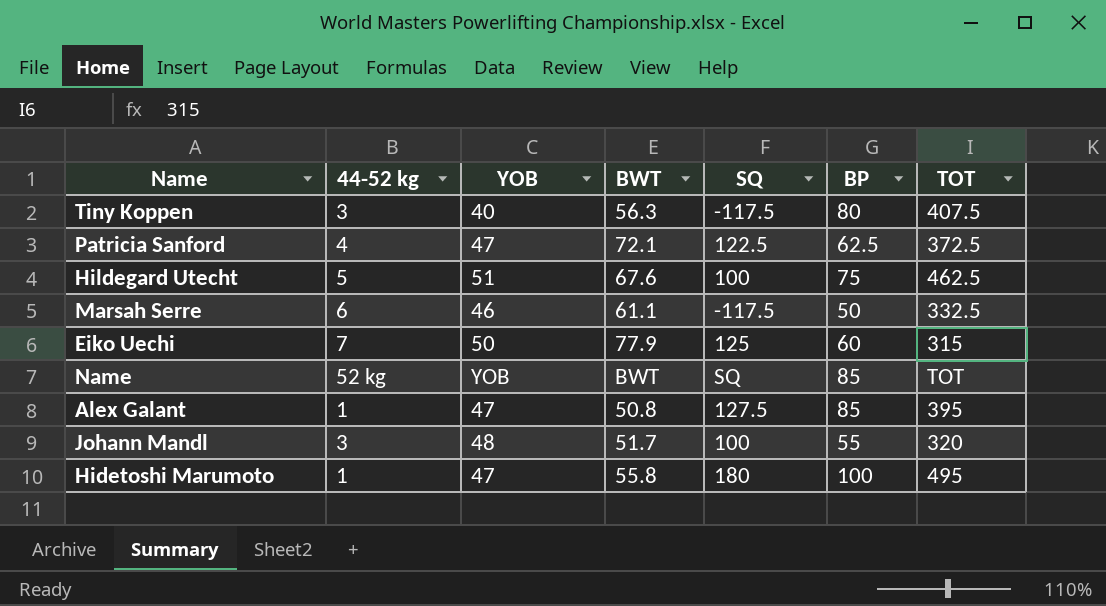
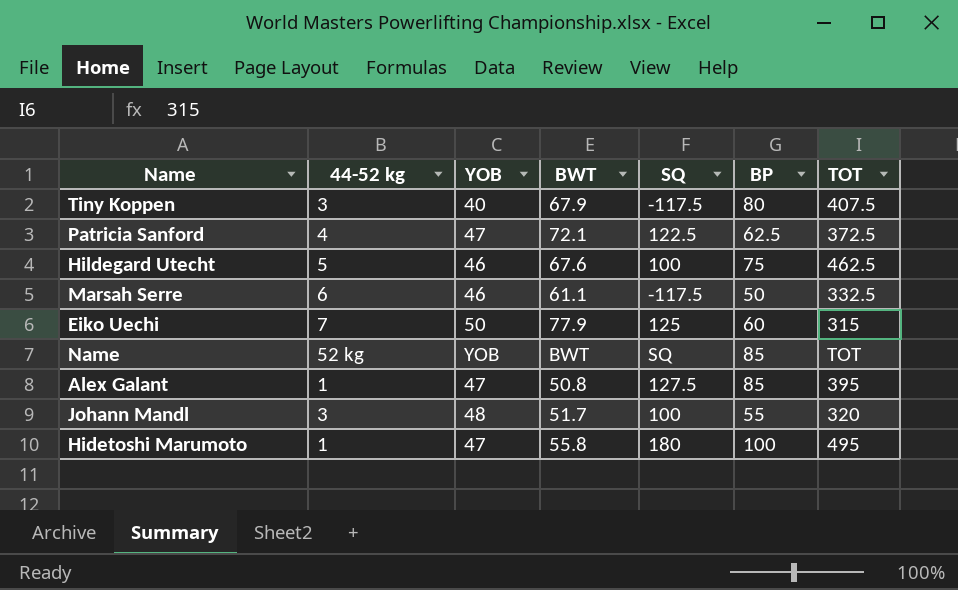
Tiny Koppen | BWT: 56.3 -> 67.9
Hildegard Utecht | YOB: 51 -> 46

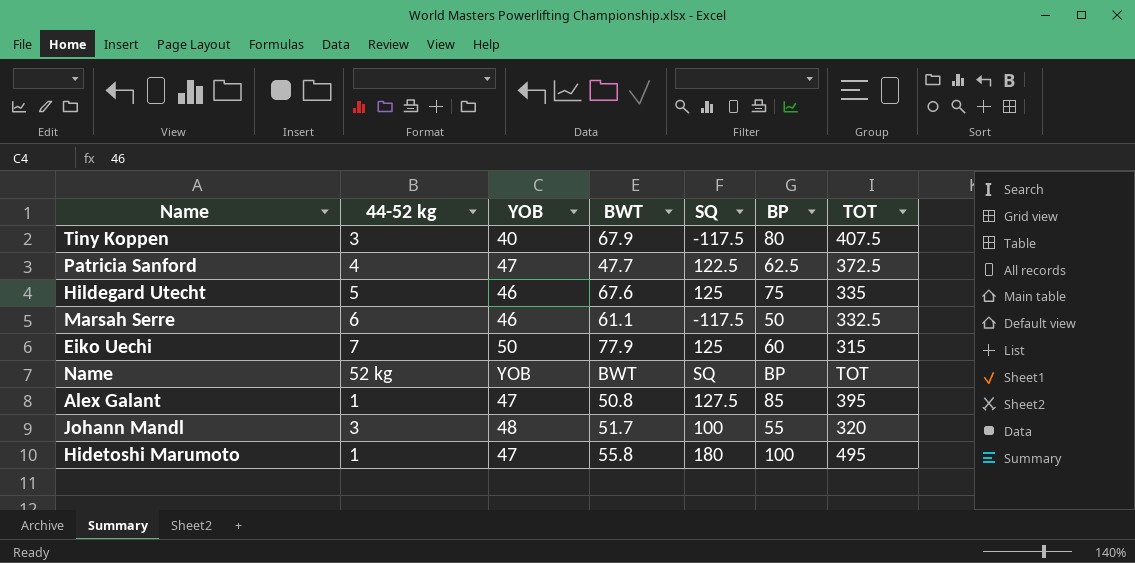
Patricia Sanford | BWT: 72.1 -> 47.7
Hildegard Utecht | SQ: 100 -> 125
Hildegard Utecht | TOT: 462.5 -> 335
Name | BP: 85 -> BP

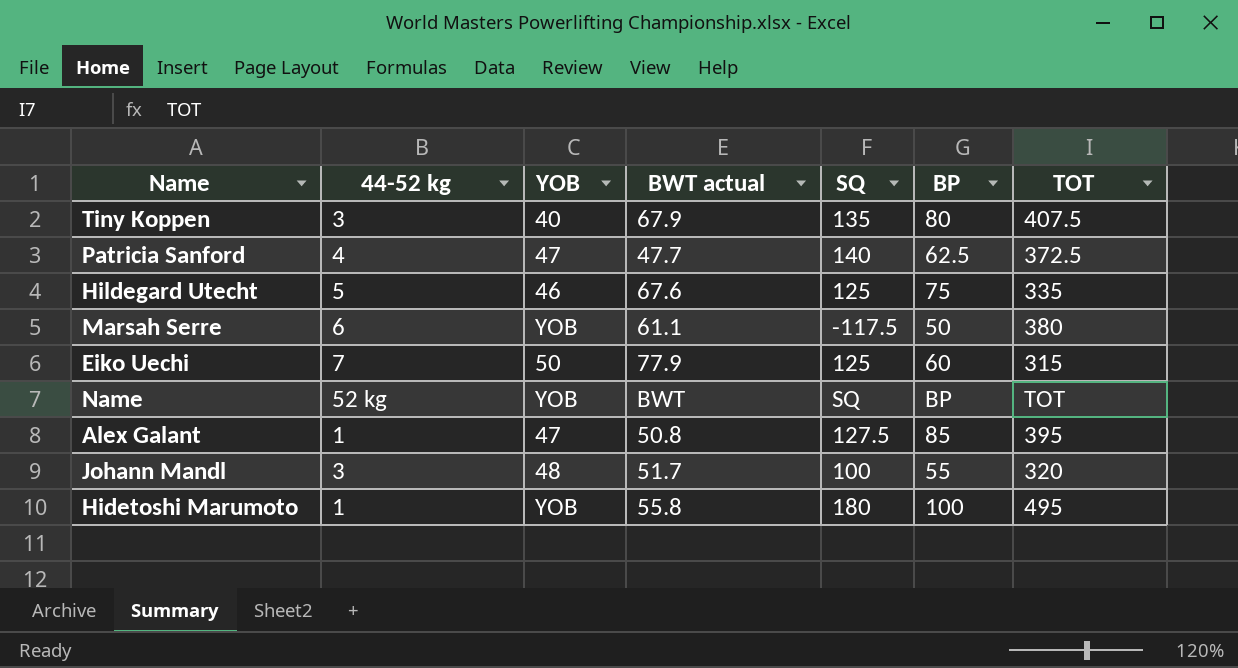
column name: BWT -> BWT actual
Tiny Koppen | SQ: -117.5 -> 135
Patricia Sanford | SQ: 122.5 -> 140
Marsah Serre | YOB: 46 -> YOB
Marsah Serre | TOT: 332.5 -> 380
Hidetoshi Marumoto | YOB: 47 -> YOB

